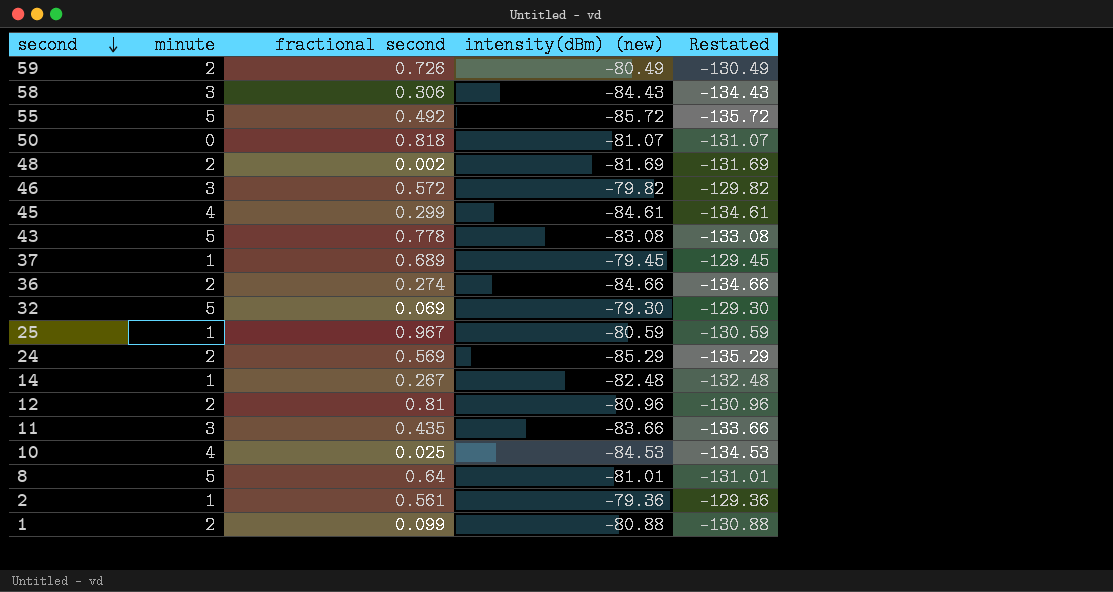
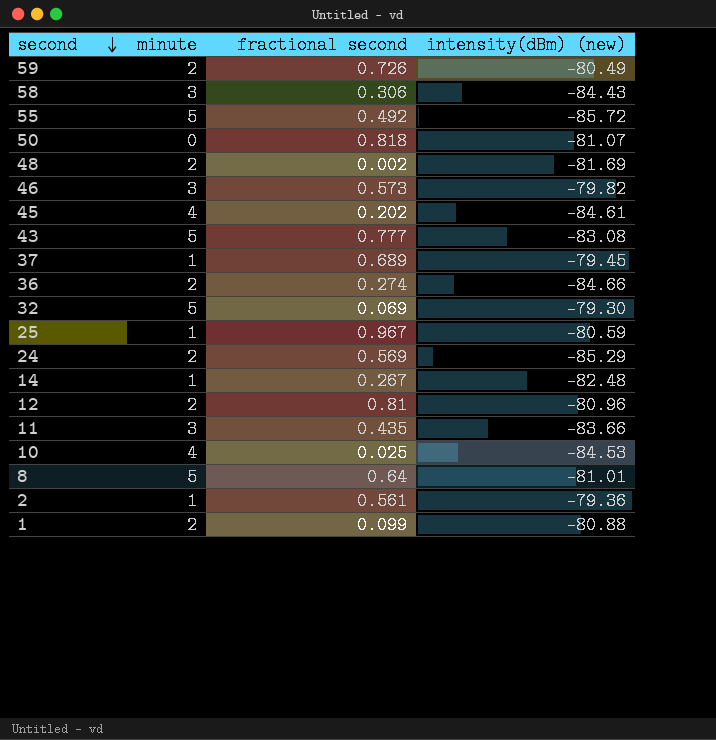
column Restated | formula: [intensity(dBm) (new)] - 50 -> none
46 | fractional second: 0.572 -> 0.573
45 | fractional second: 0.299 -> 0.202
43 | fractional second: 0.778 -> 0.777

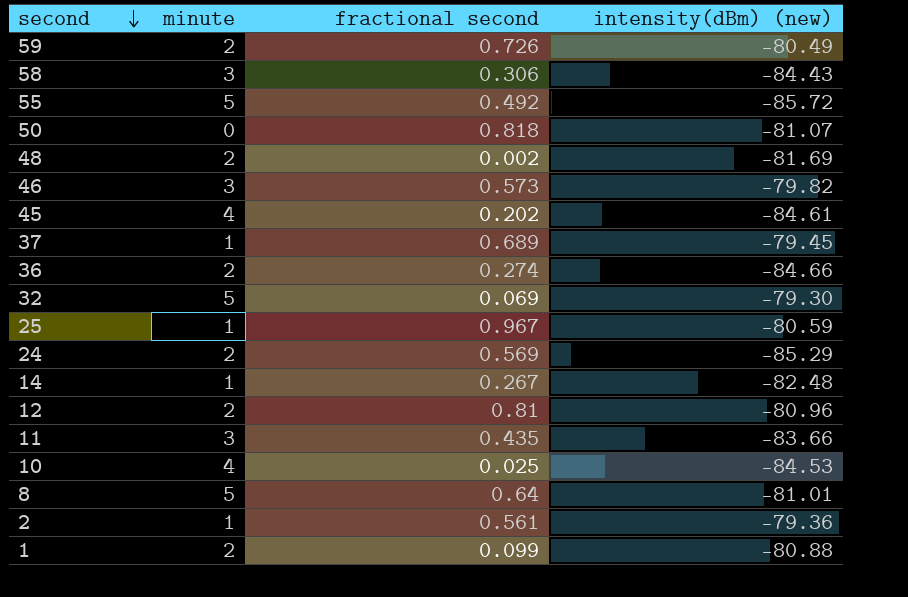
row 43: 5 | 0.777 | -83.08 -> none

